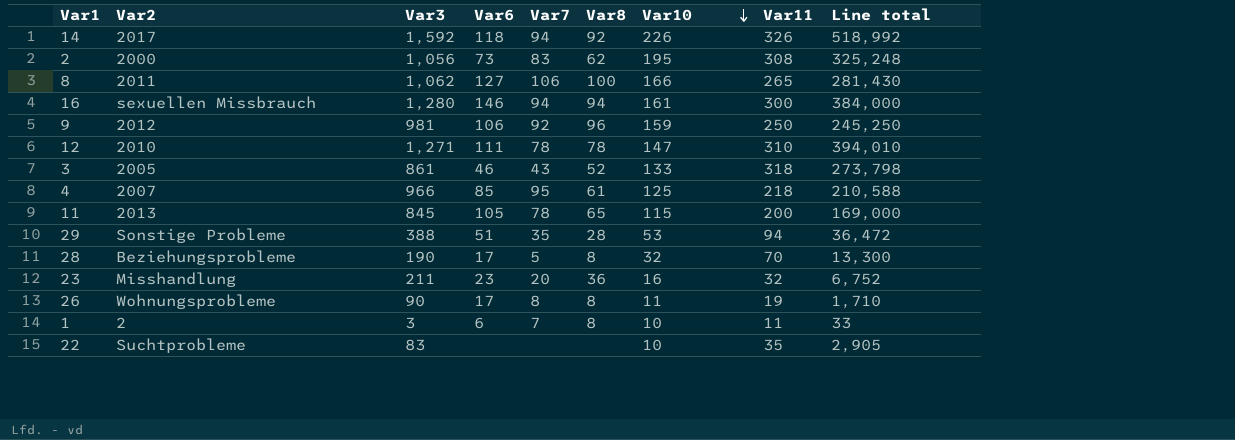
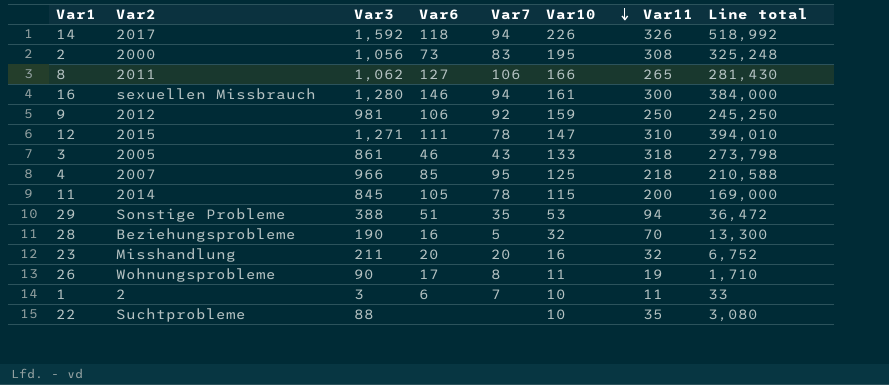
column Var8 | position: 6 -> none
12 | Var2: 2010 -> 2015
11 | Var2: 2013 -> 2014
28 | Var6: 17 -> 16
23 | Var6: 23 -> 20
22 | Var3: 83 -> 88
22 | Line total: 2,905 -> 3,080

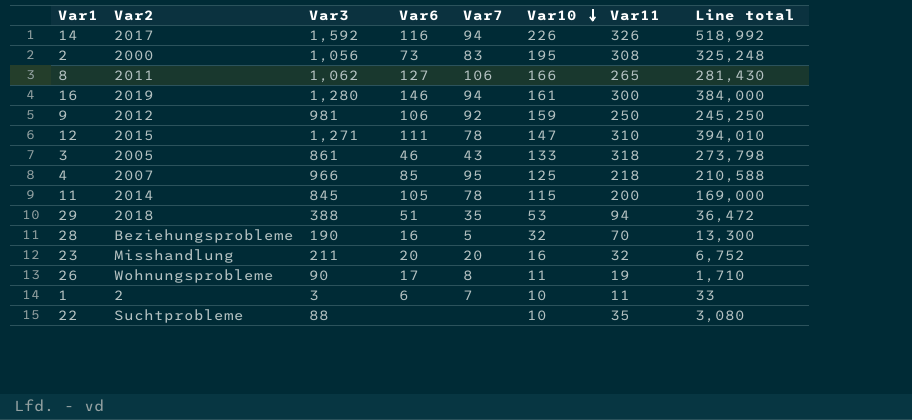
14 | Var6: 118 -> 116
16 | Var2: sexuellen Missbrauch -> 2019
29 | Var2: Sonstige Probleme -> 2018

